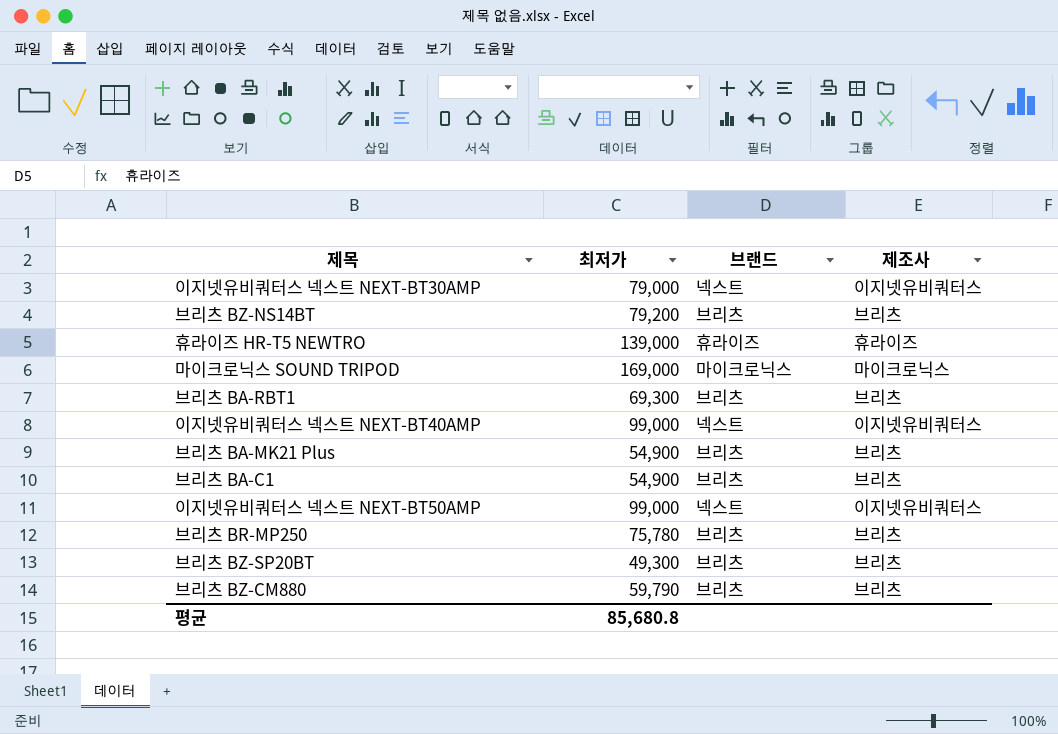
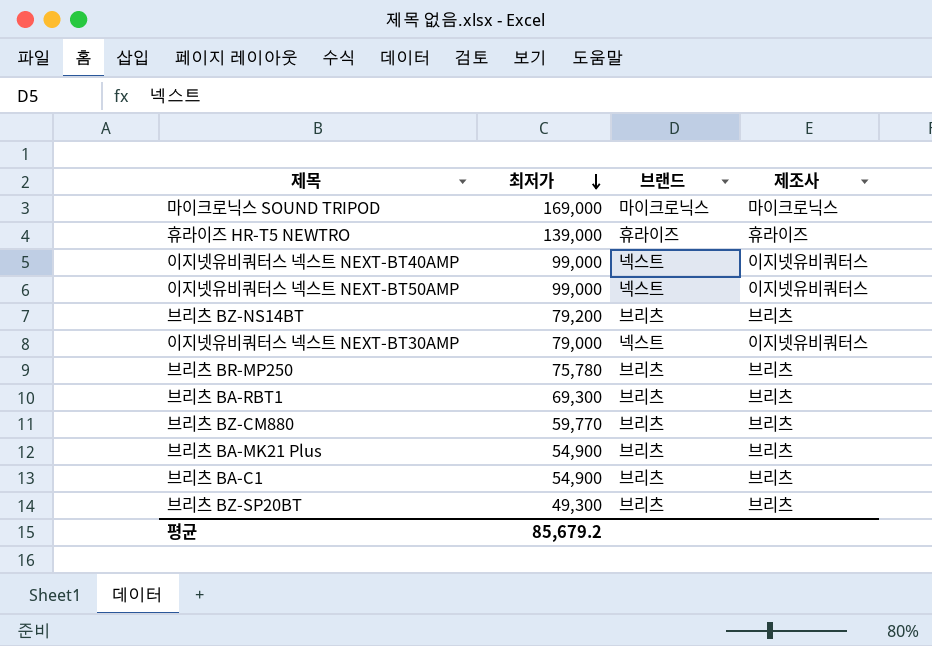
row order: none -> 최저가 descending
브리츠 BZ-CM880 | 최저가: 59,790 -> 59,770
평균 | 최저가: 85,680.8 -> 85,679.2

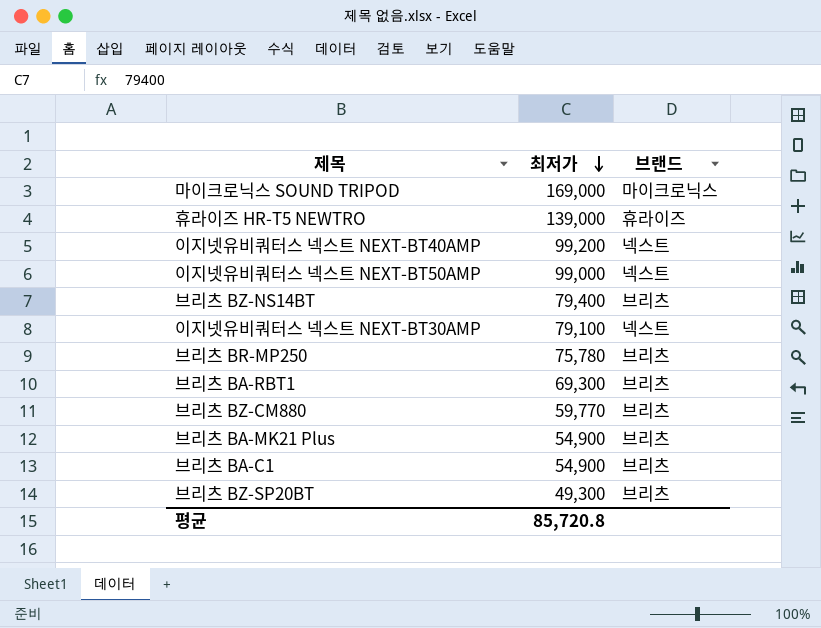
column 제조사 | position: 4 -> none
이지넷유비쿼터스 넥스트 NEXT-BT40AMP | 최저가: 99,000 -> 99,200
브리츠 BZ-NS14BT | 최저가: 79,200 -> 79,400
이지넷유비쿼터스 넥스트 NEXT-BT30AMP | 최저가: 79,000 -> 79,100
평균 | 최저가: 85,679.2 -> 85,720.8

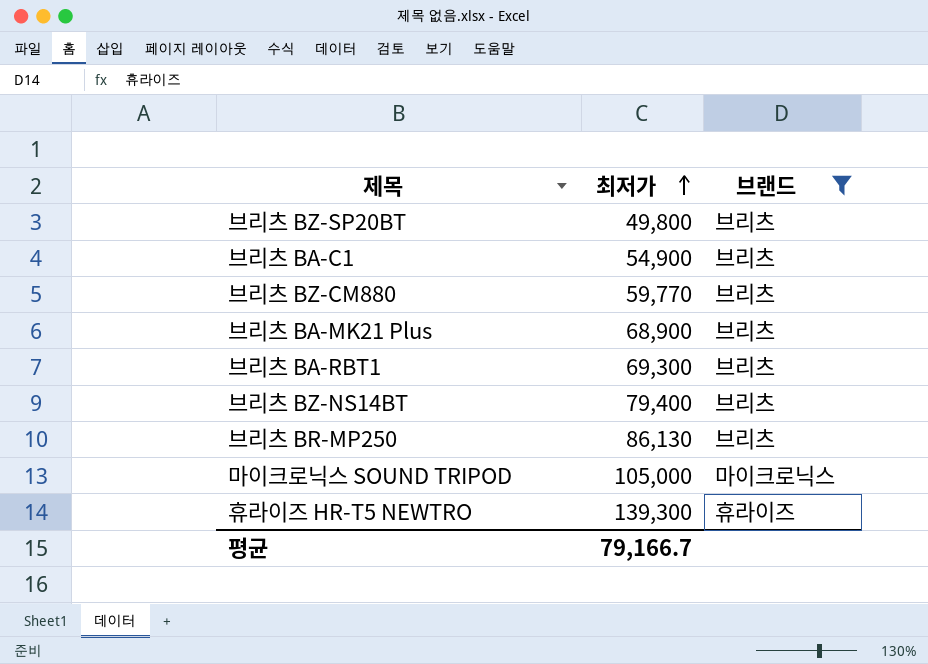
filter: none -> 브랜드 != 넥스트
row order: 최저가 descending -> 최저가 ascending
브리츠 BZ-SP20BT | 최저가: 49,300 -> 49,800
브리츠 BA-MK21 Plus | 최저가: 54,900 -> 68,900
브리츠 BR-MP250 | 최저가: 75,780 -> 86,130
마이크로닉스 SOUND TRIPOD | 최저가: 169,000 -> 105,000
휴라이즈 HR-T5 NEWTRO | 최저가: 139,000 -> 139,300
평균 | 최저가: 85,720.8 -> 79,166.7

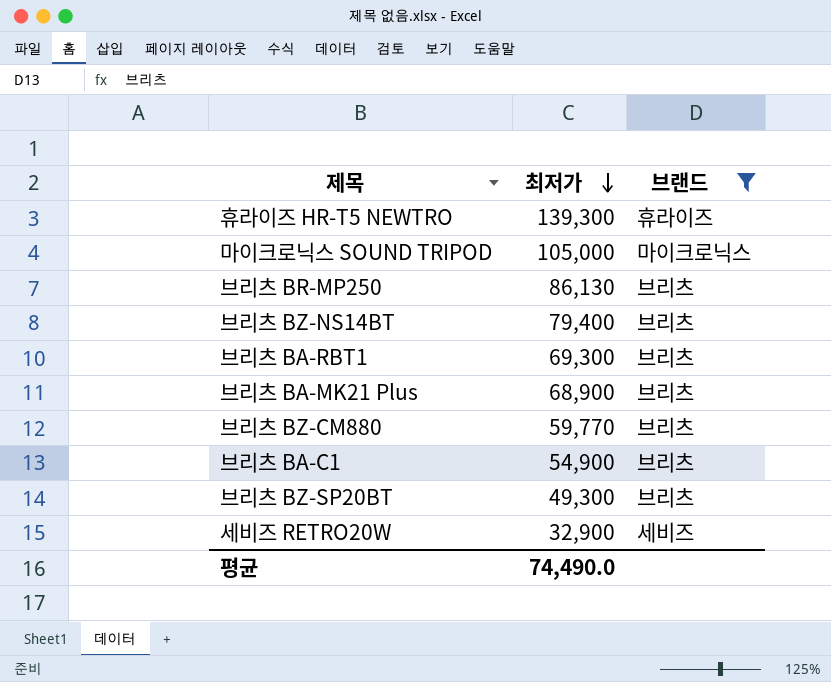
row order: 최저가 ascending -> 최저가 descending
브리츠 BZ-SP20BT | 최저가: 49,800 -> 49,300
row 세비즈 RETRO20W: none -> 32,900 | 세비즈
평균 | 최저가: 79,166.7 -> 74,490.0

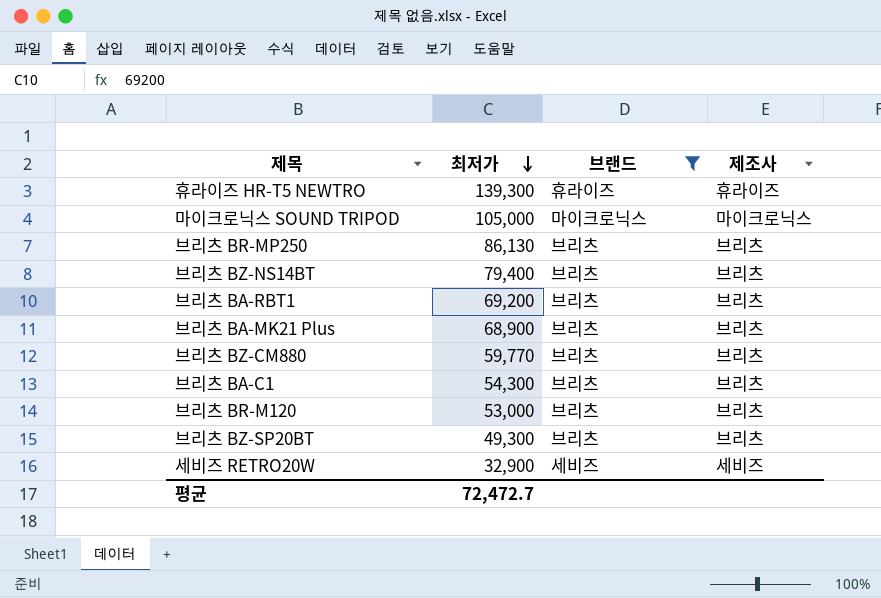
column 제조사 | position: none -> 4
브리츠 BA-RBT1 | 최저가: 69,300 -> 69,200
브리츠 BA-C1 | 최저가: 54,900 -> 54,300
row 브리츠 BR-M120: none -> 53,000 | 브리츠 | 브리츠
평균 | 최저가: 74,490.0 -> 72,472.7

